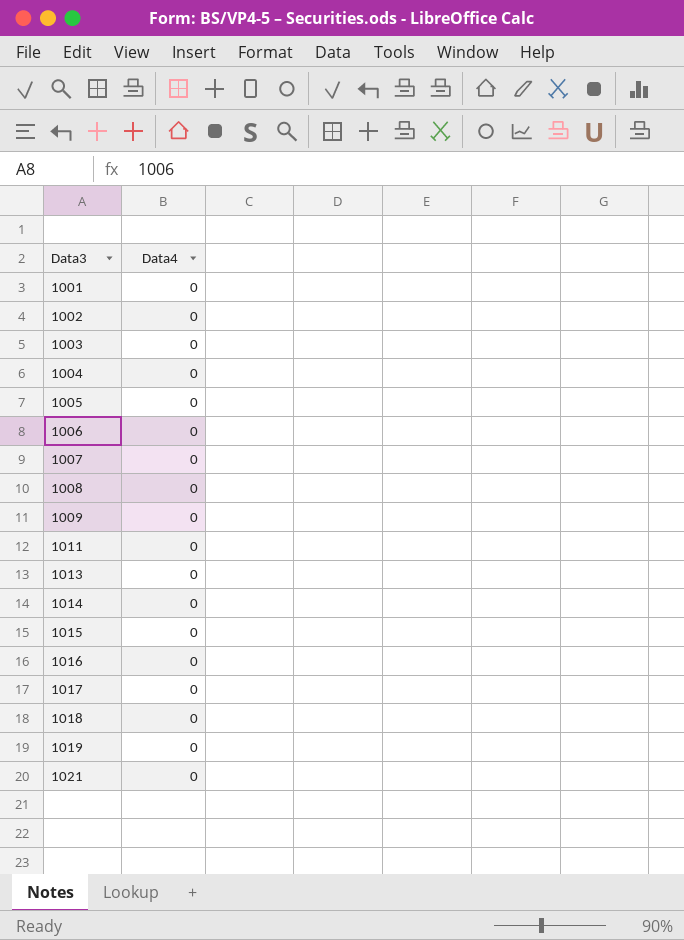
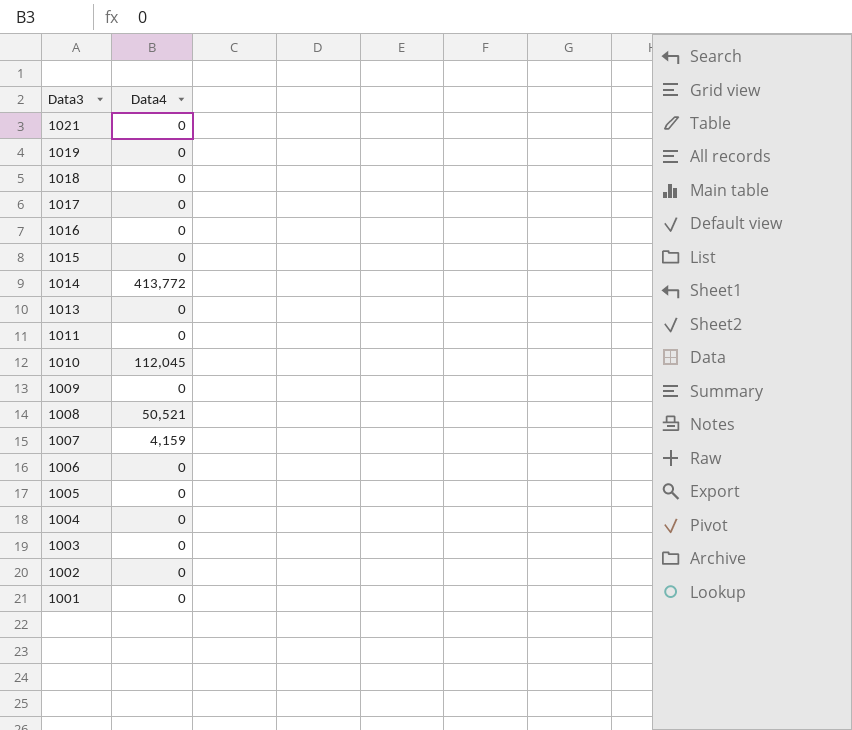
row order: Data3 ascending -> Data3 descending
1014 | Data4: 0 -> 413,772
row 1010: none -> 112,045
1008 | Data4: 0 -> 50,521
1007 | Data4: 0 -> 4,159

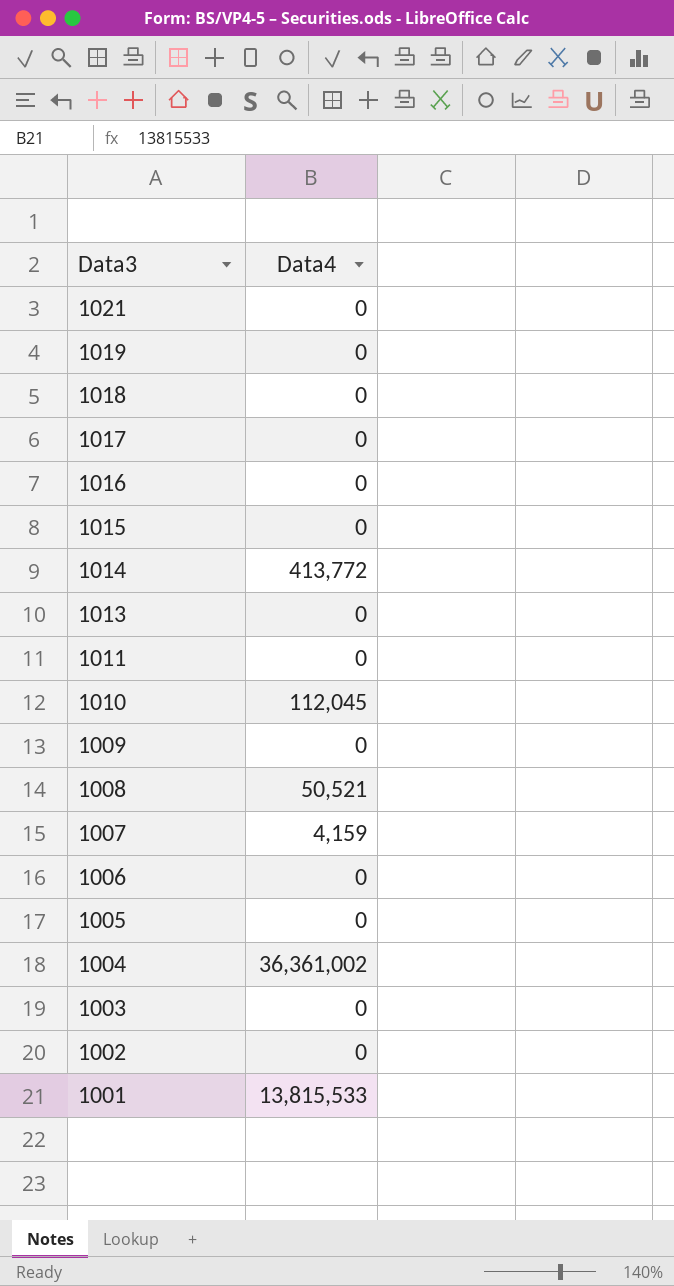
1004 | Data4: 0 -> 36,361,002
1001 | Data4: 0 -> 13,815,533

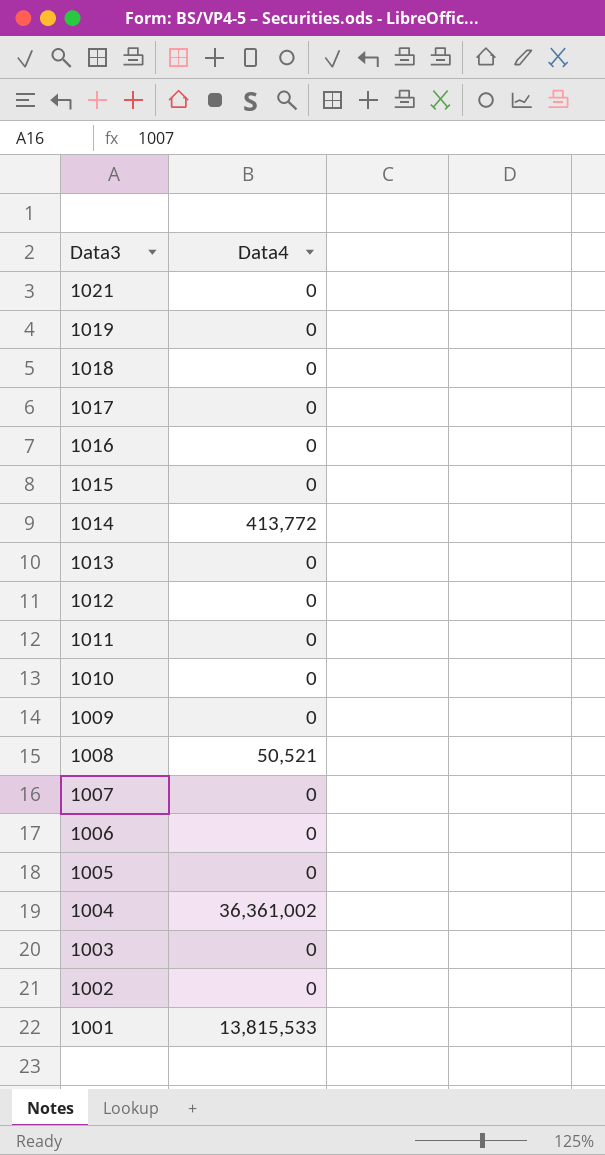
row 1012: none -> 0
1010 | Data4: 112,045 -> 0
1007 | Data4: 4,159 -> 0

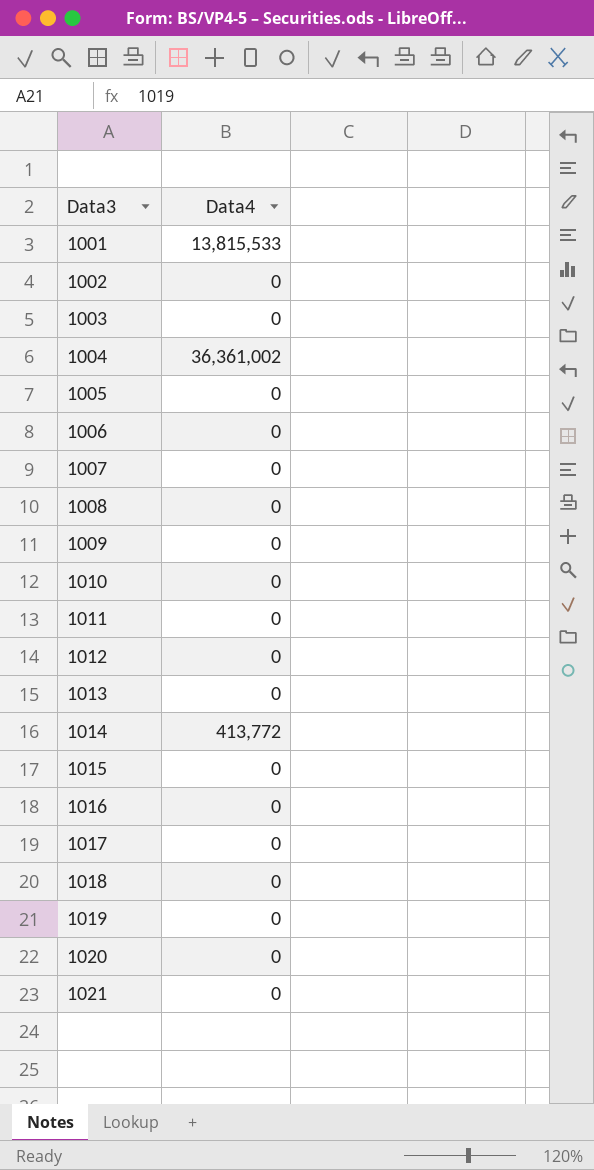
row order: Data3 descending -> Data3 ascending
1008 | Data4: 50,521 -> 0
row 1020: none -> 0

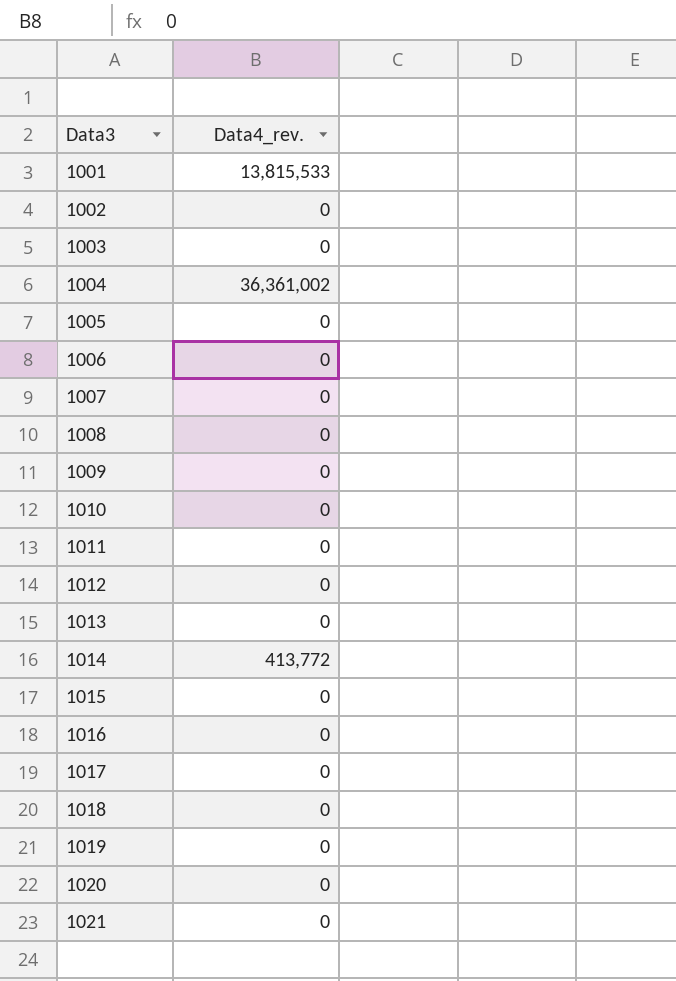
column name: Data4 -> Data4_rev.

